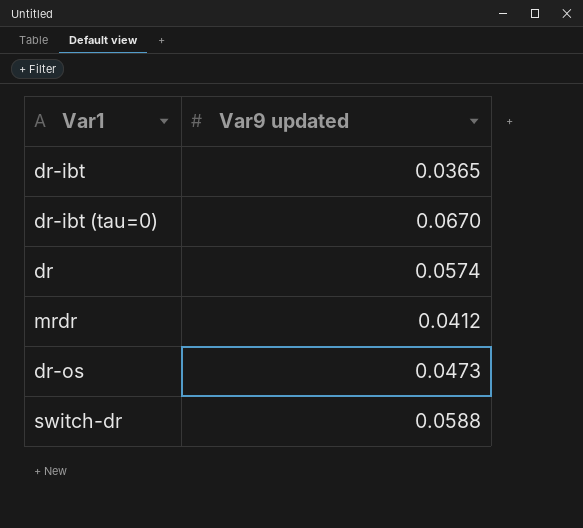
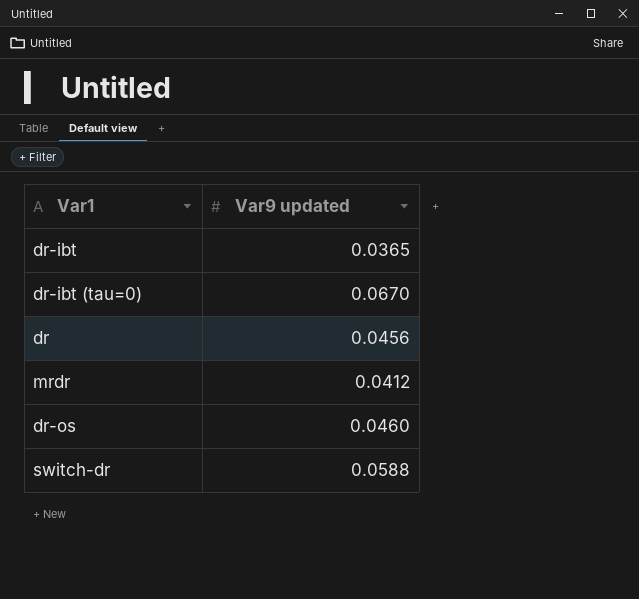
dr | Var9 updated: 0.0574 -> 0.0456
dr-os | Var9 updated: 0.0473 -> 0.0460

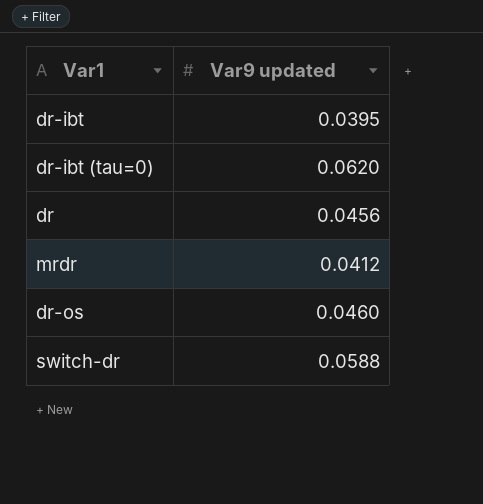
dr-ibt | Var9 updated: 0.0365 -> 0.0395
dr-ibt (tau=0) | Var9 updated: 0.0670 -> 0.0620

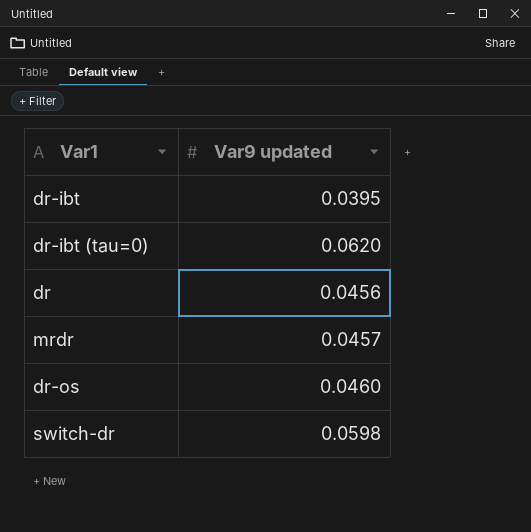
mrdr | Var9 updated: 0.0412 -> 0.0457
switch-dr | Var9 updated: 0.0588 -> 0.0598

